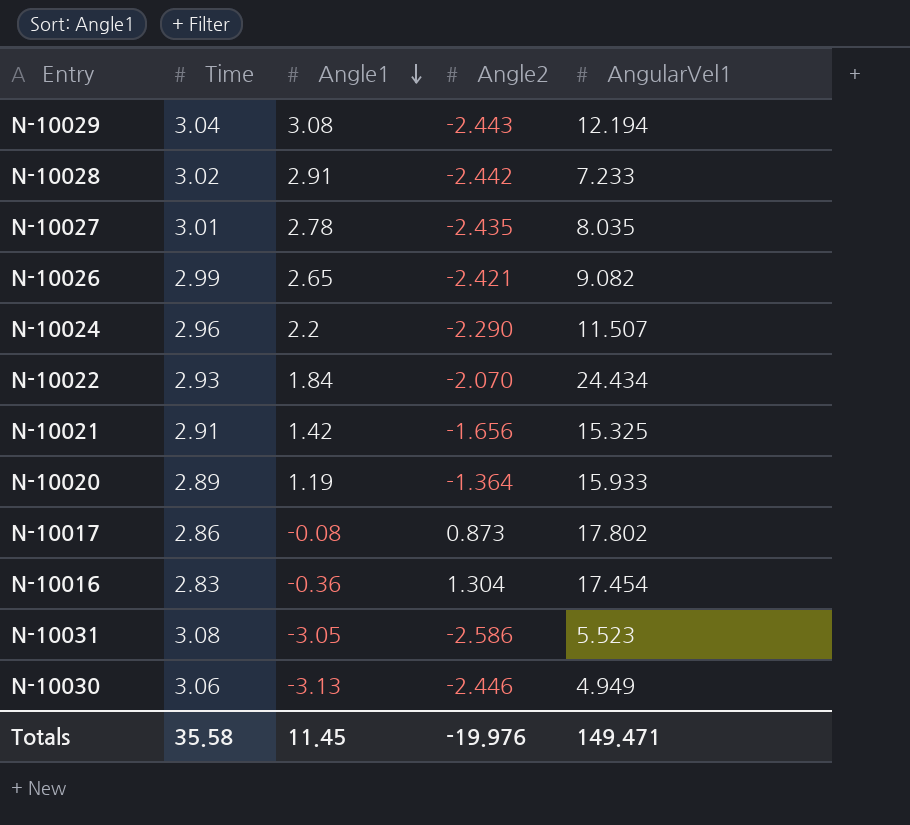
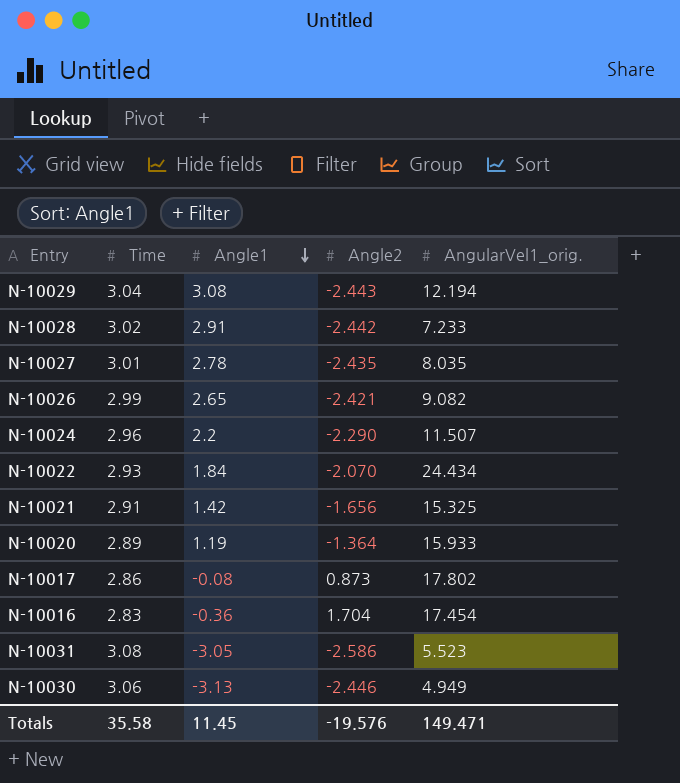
column name: AngularVel1 -> AngularVel1_orig.
N-10016 | Angle2: 1.304 -> 1.704
Totals | Angle2: -19.976 -> -19.576

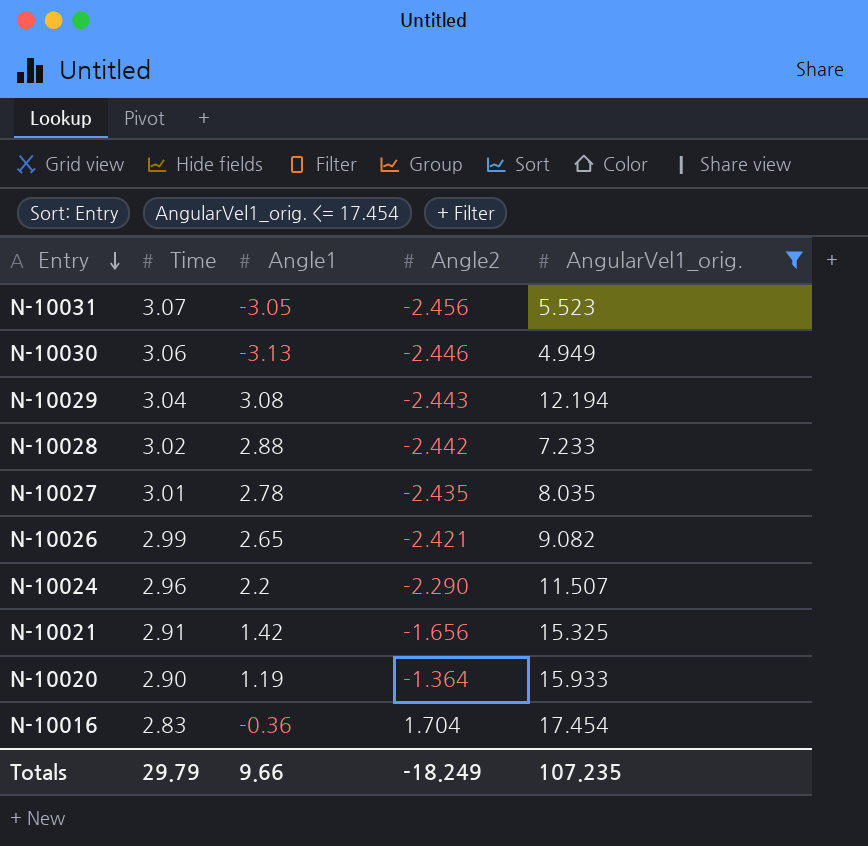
filter: none -> AngularVel1_orig. <= 17.454
row order: Angle1 descending -> Entry descending
N-10031 | Time: 3.08 -> 3.07
N-10031 | Angle2: -2.586 -> -2.456
N-10028 | Angle1: 2.91 -> 2.88
N-10020 | Time: 2.89 -> 2.90
Totals | Time: 35.58 -> 29.79
Totals | Angle1: 11.45 -> 9.66
Totals | Angle2: -19.576 -> -18.249
Totals | AngularVel1_orig.: 149.471 -> 107.235

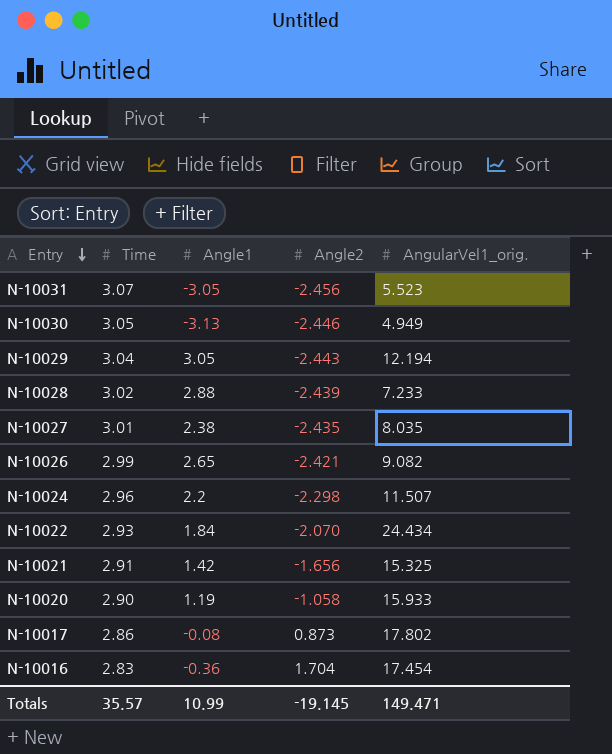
filter: AngularVel1_orig. <= 17.454 -> none
N-10030 | Time: 3.06 -> 3.05
N-10029 | Angle1: 3.08 -> 3.05
N-10028 | Angle2: -2.442 -> -2.439
N-10027 | Angle1: 2.78 -> 2.38
N-10024 | Angle2: -2.290 -> -2.298
N-10020 | Angle2: -1.364 -> -1.058
Totals | Time: 29.79 -> 35.57
Totals | Angle1: 9.66 -> 10.99
Totals | Angle2: -18.249 -> -19.145
Totals | AngularVel1_orig.: 107.235 -> 149.471

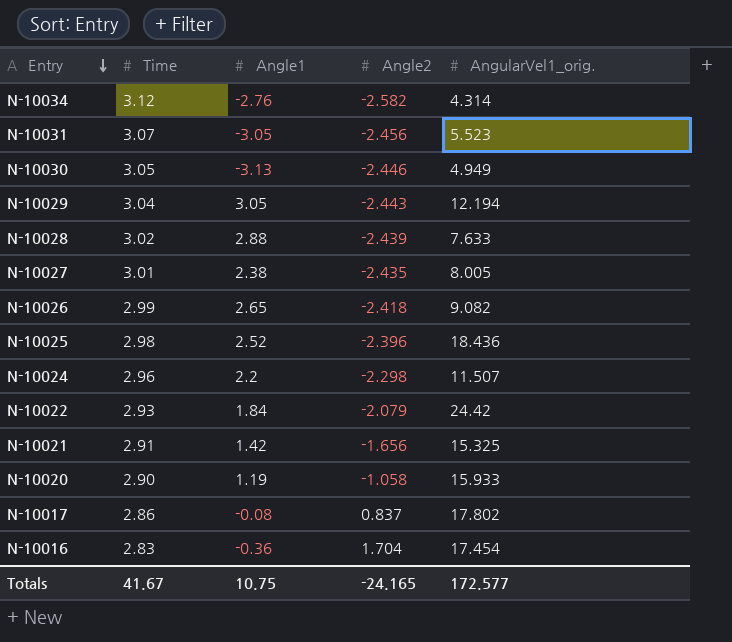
row N-10034: none -> 3.12 | -2.76 | -2.582 | 4.314
N-10028 | AngularVel1_orig.: 7.233 -> 7.633
N-10027 | AngularVel1_orig.: 8.035 -> 8.005
N-10026 | Angle2: -2.421 -> -2.418
row N-10025: none -> 2.98 | 2.52 | -2.396 | 18.436
N-10022 | Angle2: -2.070 -> -2.079
N-10022 | AngularVel1_orig.: 24.434 -> 24.42
N-10017 | Angle2: 0.873 -> 0.837
Totals | Time: 35.57 -> 41.67
Totals | Angle1: 10.99 -> 10.75
Totals | Angle2: -19.145 -> -24.165
Totals | AngularVel1_orig.: 149.471 -> 172.577

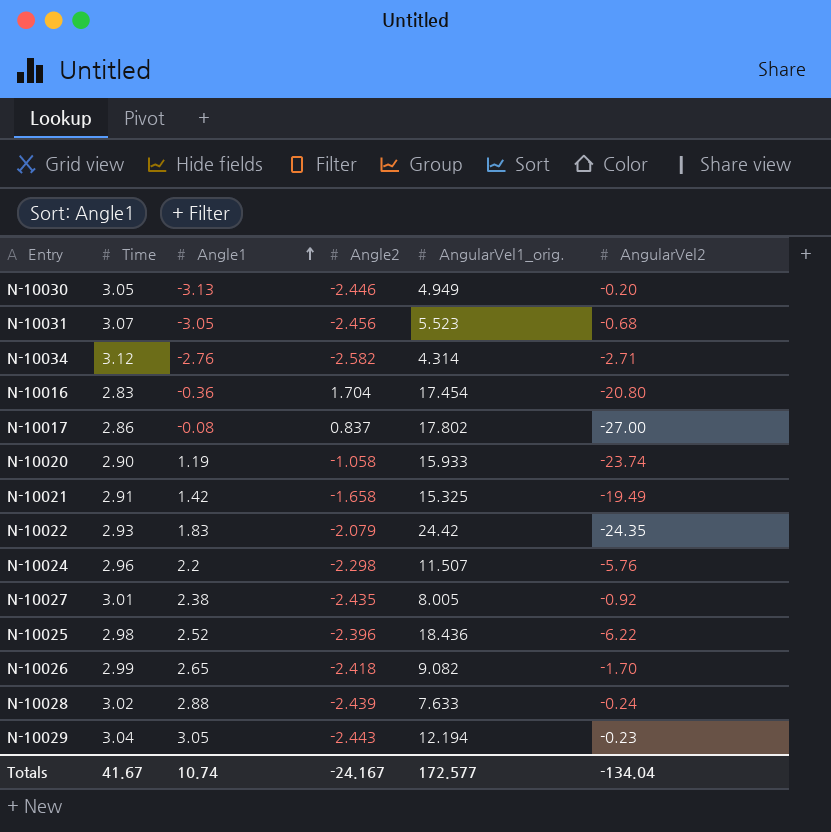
row order: Entry descending -> Angle1 ascending
column AngularVel2 | position: none -> 6
N-10021 | Angle2: -1.656 -> -1.658
N-10022 | Angle1: 1.84 -> 1.83
Totals | Angle1: 10.75 -> 10.74
Totals | Angle2: -24.165 -> -24.167

